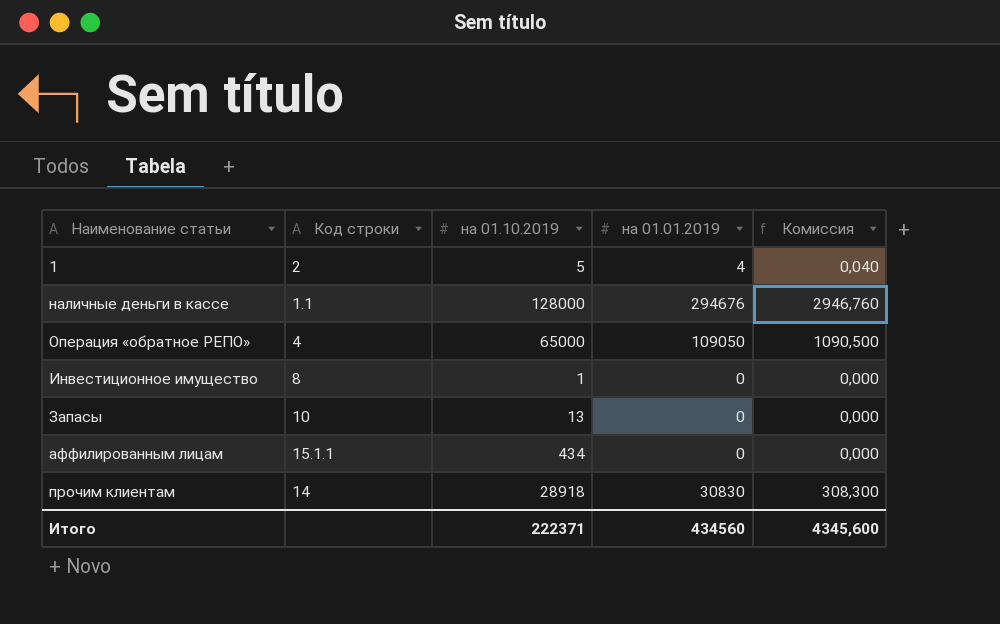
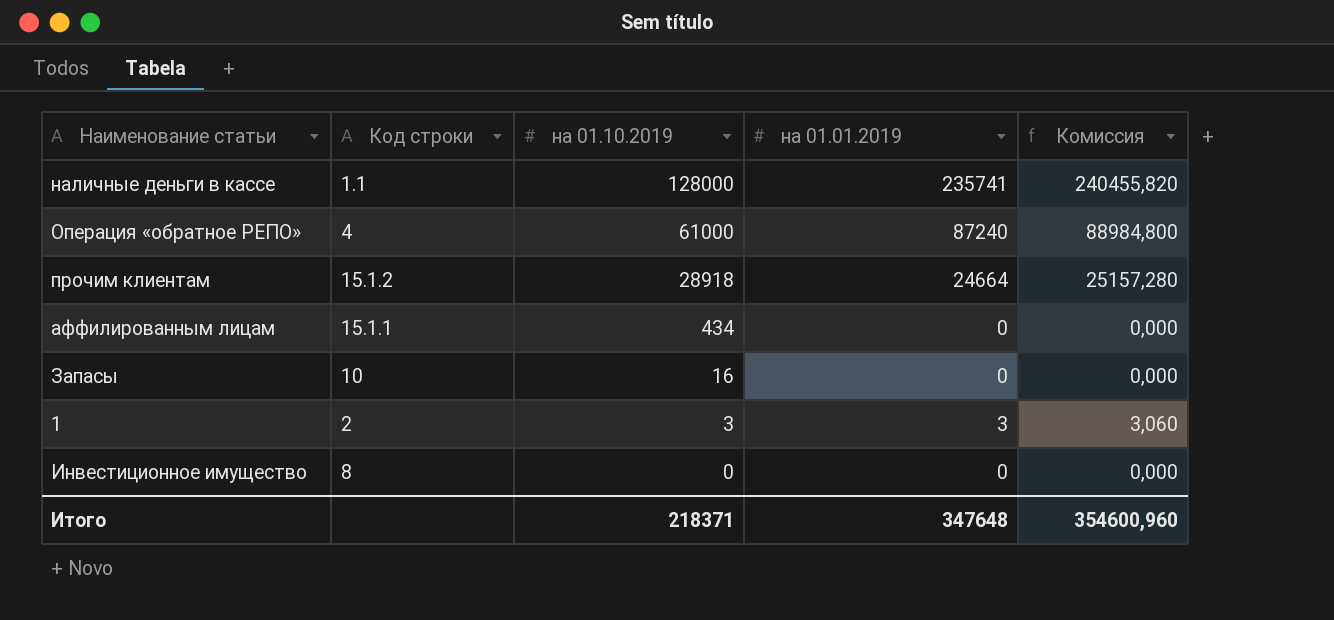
row order: none -> на 01.10.2019 descending
column Комиссия | formula: [на 01.01.2019] * 0,01 -> [на 01.01.2019] * 1,02
наличные деньги в кассе | на 01.01.2019: 294676 -> 235741
Операция «обратное РЕПО» | на 01.10.2019: 65000 -> 61000
Операция «обратное РЕПО» | на 01.01.2019: 109050 -> 87240
прочим клиентам | Код строки: 14 -> 15.1.2
прочим клиентам | на 01.01.2019: 30830 -> 24664
Запасы | на 01.10.2019: 13 -> 16
1 | на 01.10.2019: 5 -> 3
1 | на 01.01.2019: 4 -> 3
Инвестиционное имущество | на 01.10.2019: 1 -> 0
Итого | на 01.10.2019: 222371 -> 218371
Итого | на 01.01.2019: 434560 -> 347648
Итого | Комиссия: 4345,600 -> 354600,960

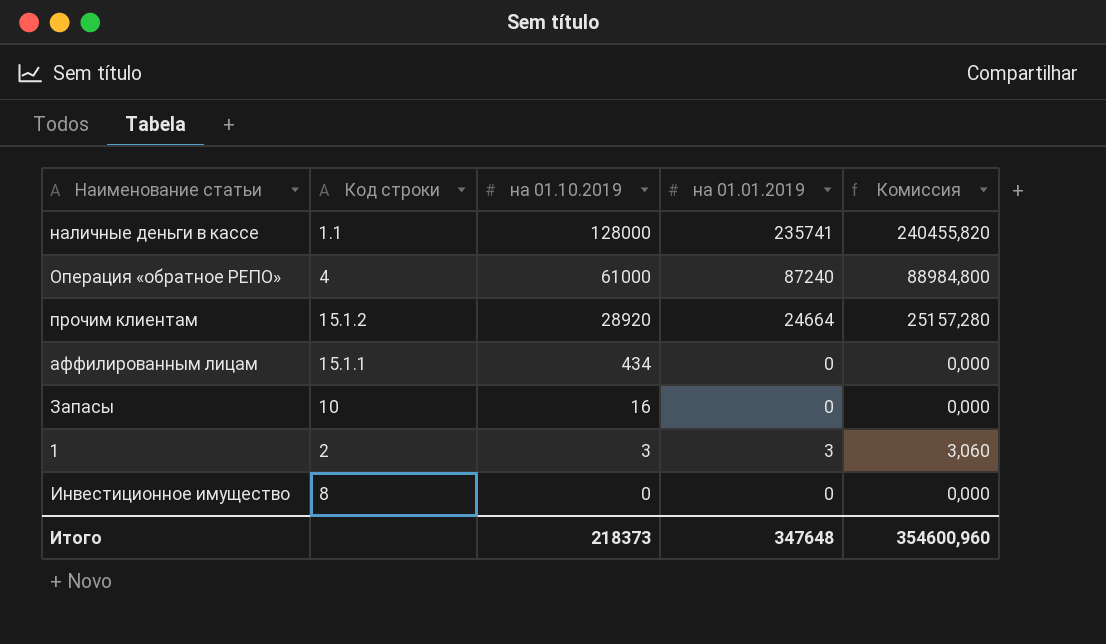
прочим клиентам | на 01.10.2019: 28918 -> 28920
Итого | на 01.10.2019: 218371 -> 218373

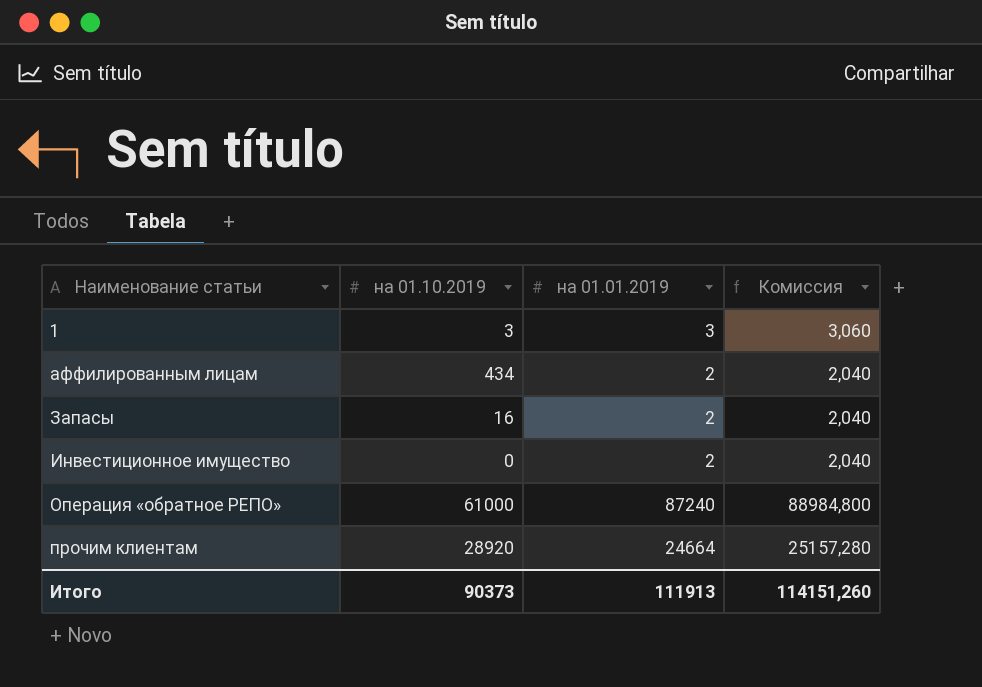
row order: на 01.10.2019 descending -> Наименование статьи ascending
column Код строки | position: 2 -> none
row наличные деньги в кассе: 1.1 | 128000 | 235741 | 240455,820 -> none
аффилированным лицам | на 01.01.2019: 0 -> 2
аффилированным лицам | Комиссия: 0,000 -> 2,040
Запасы | на 01.01.2019: 0 -> 2
Запасы | Комиссия: 0,000 -> 2,040
Инвестиционное имущество | на 01.01.2019: 0 -> 2
Инвестиционное имущество | Комиссия: 0,000 -> 2,040
Итого | на 01.10.2019: 218373 -> 90373
Итого | на 01.01.2019: 347648 -> 111913
Итого | Комиссия: 354600,960 -> 114151,260

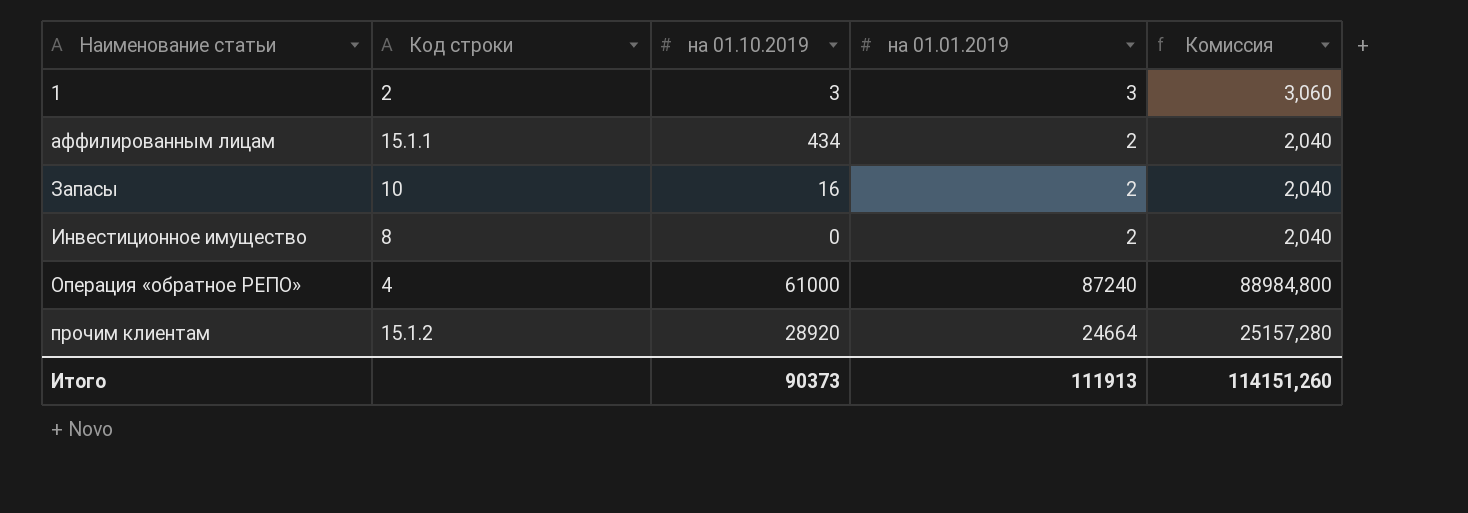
column Код строки | position: none -> 2

